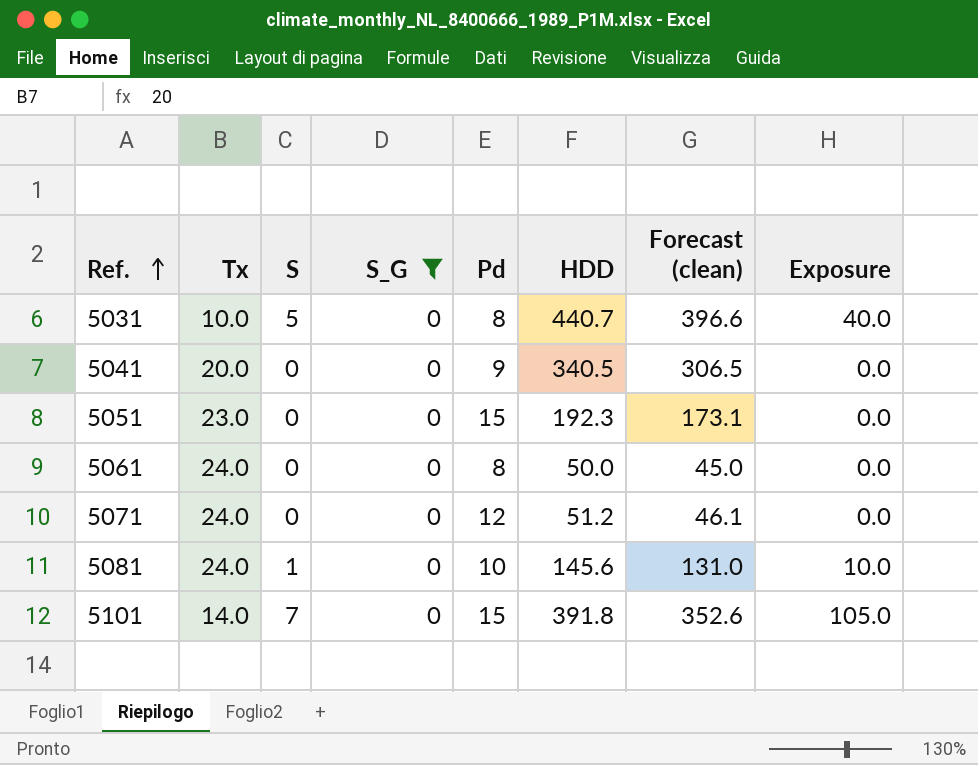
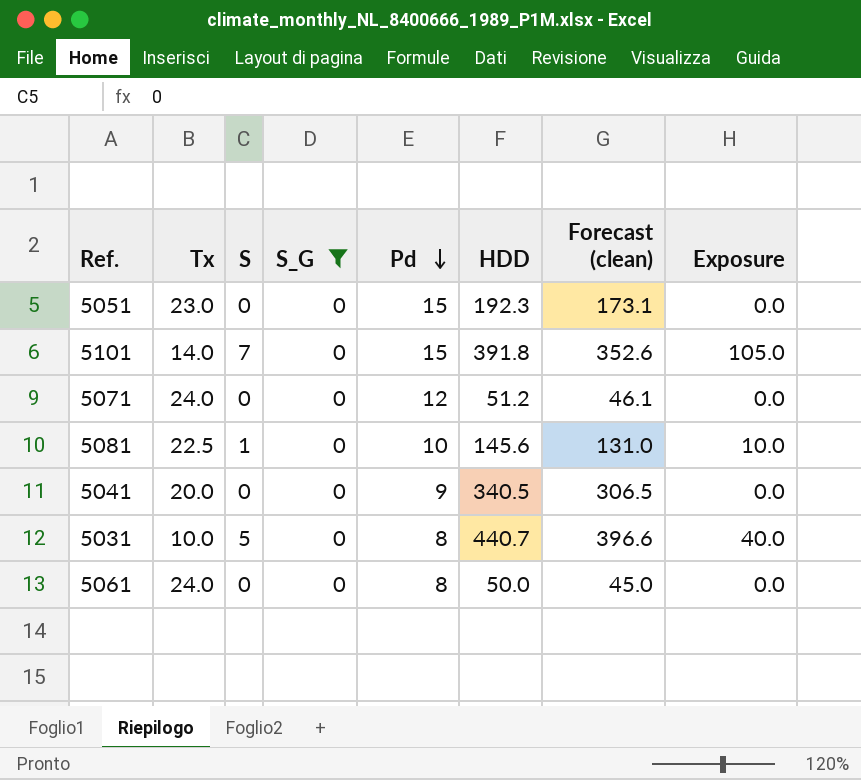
row order: Ref. ascending -> Pd descending
5081 | Tx: 24.0 -> 22.5

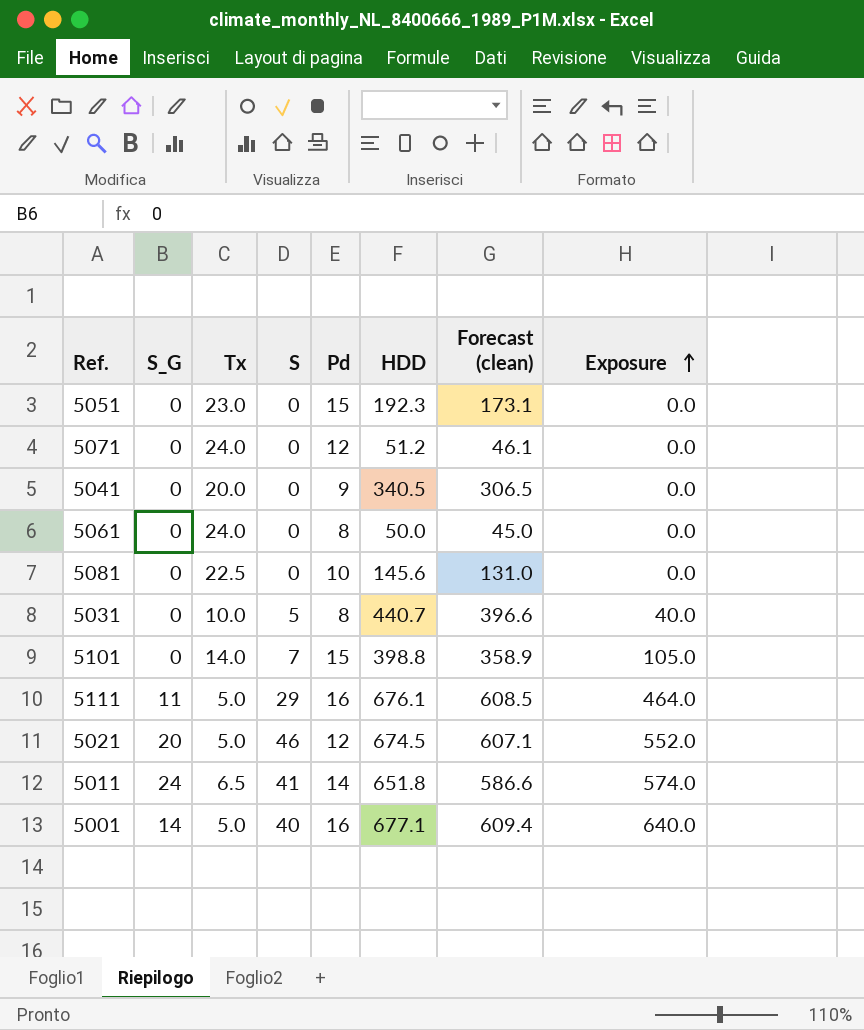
filter: S_G = 0 -> none
row order: Pd descending -> Exposure ascending
column S_G | position: 4 -> 2
5081 | S: 1 -> 0
5081 | Exposure: 10.0 -> 0.0
5101 | HDD: 391.8 -> 398.8
5101 | Forecast (clean): 352.6 -> 358.9

